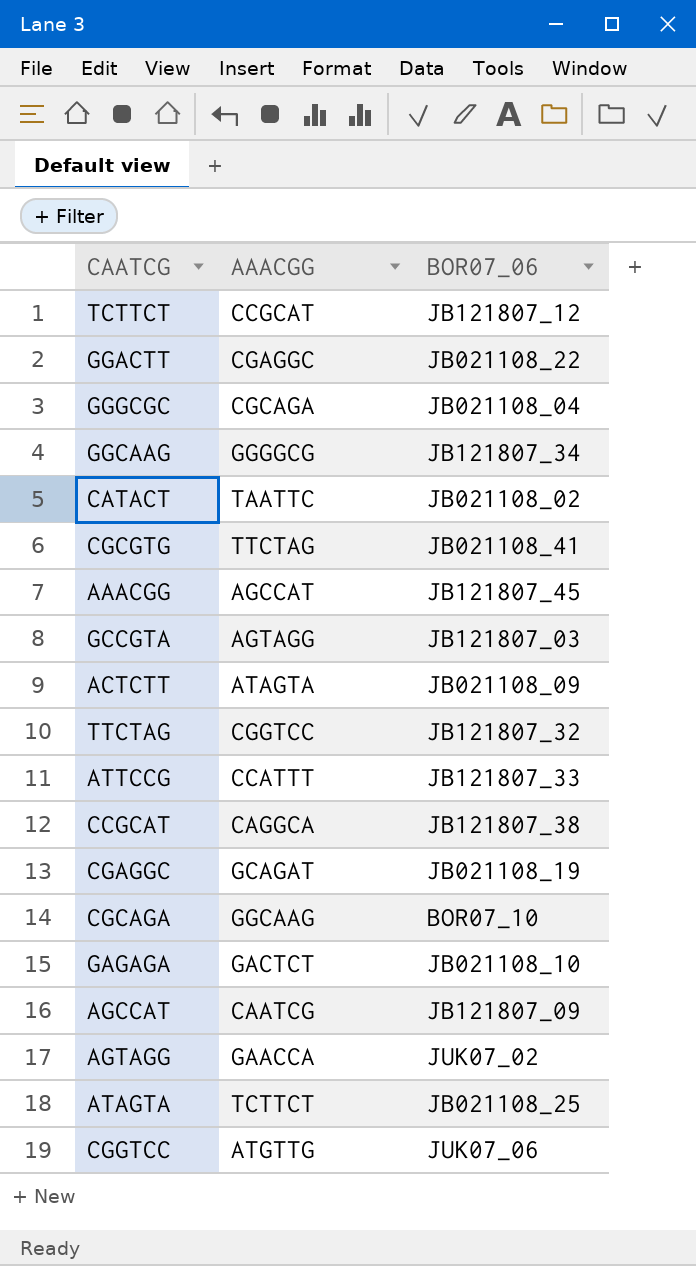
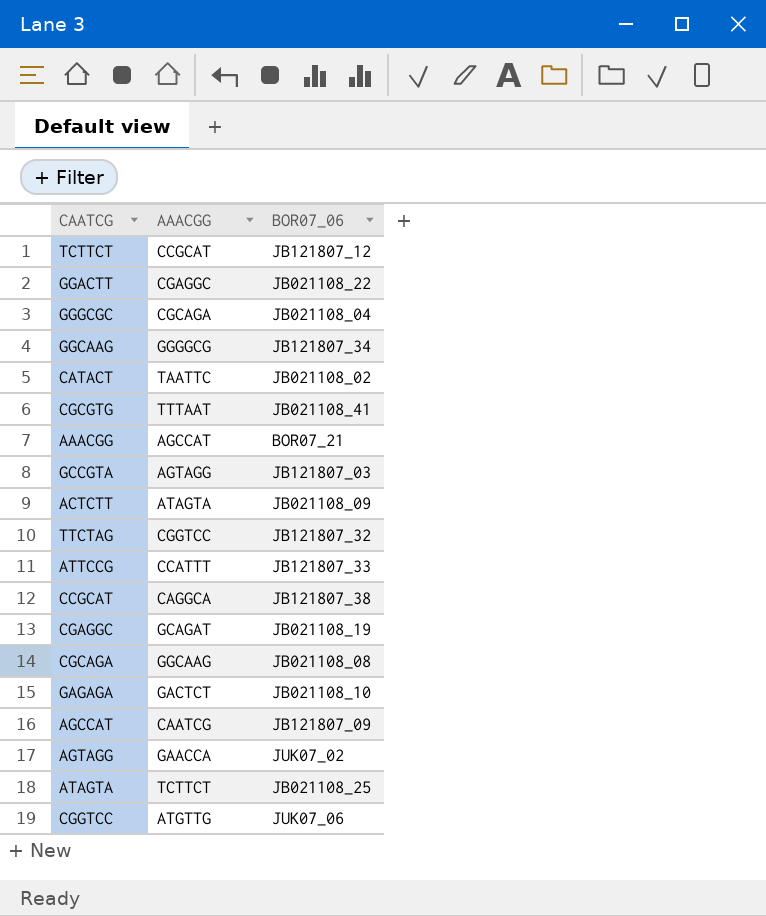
CGCGTG | AAACGG: TTCTAG -> TTTAAT
AAACGG | BOR07_06: JB121807_45 -> BOR07_21
CGCAGA | BOR07_06: BOR07_10 -> JB021108_08

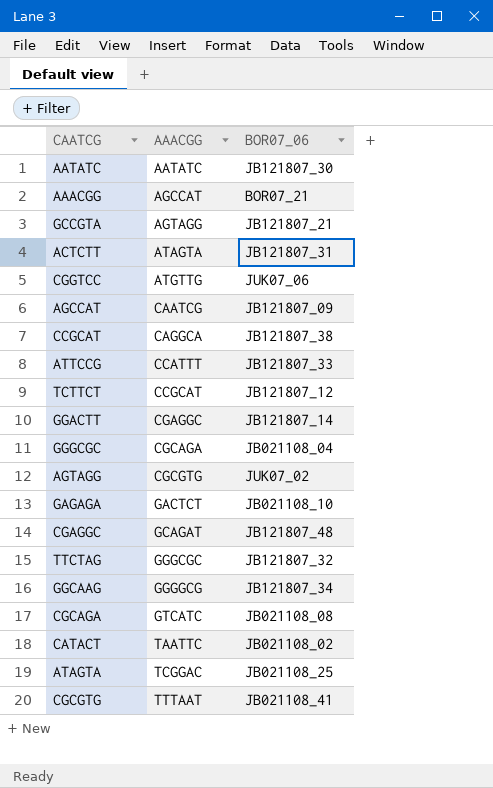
row order: none -> AAACGG ascending
row AATATC: none -> AATATC | JB121807_30
GCCGTA | BOR07_06: JB121807_03 -> JB121807_21
ACTCTT | BOR07_06: JB021108_09 -> JB121807_31
GGACTT | BOR07_06: JB021108_22 -> JB121807_14
AGTAGG | AAACGG: GAACCA -> CGCGTG
CGAGGC | BOR07_06: JB021108_19 -> JB121807_48
TTCTAG | AAACGG: CGGTCC -> GGGCGC
CGCAGA | AAACGG: GGCAAG -> GTCATC
ATAGTA | AAACGG: TCTTCT -> TCGGAC

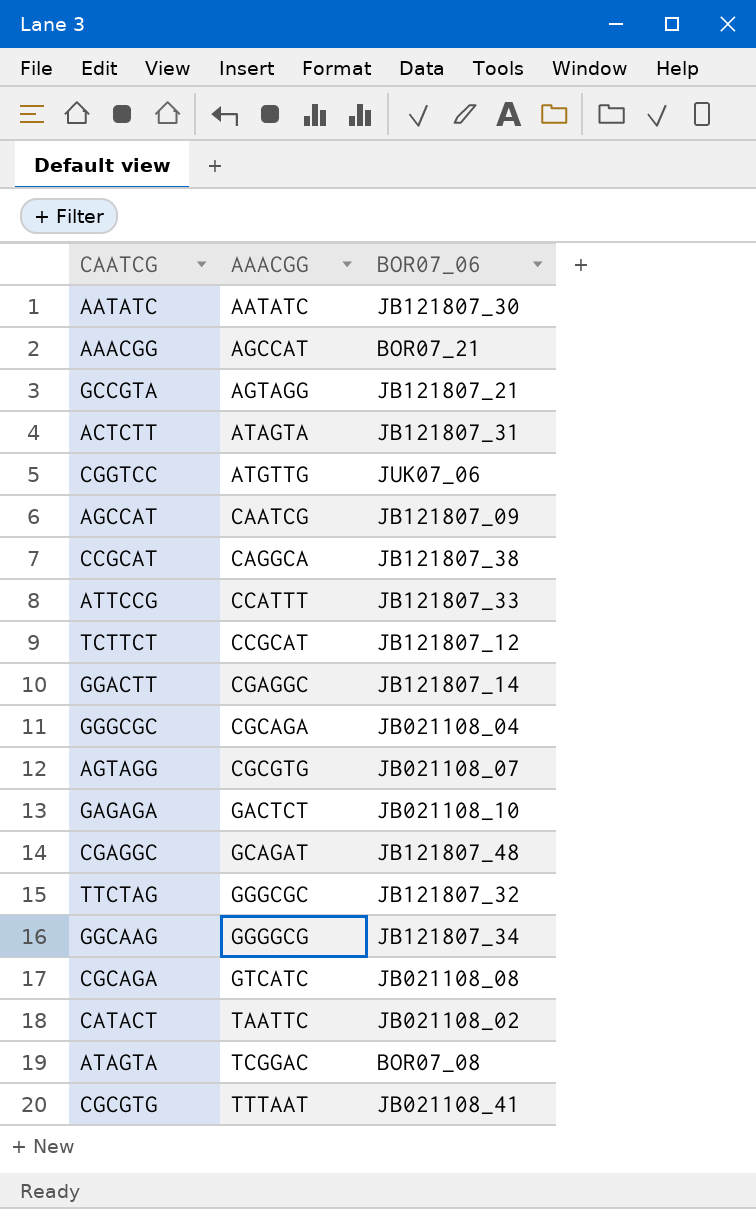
AGTAGG | BOR07_06: JUK07_02 -> JB021108_07
ATAGTA | BOR07_06: JB021108_25 -> BOR07_08

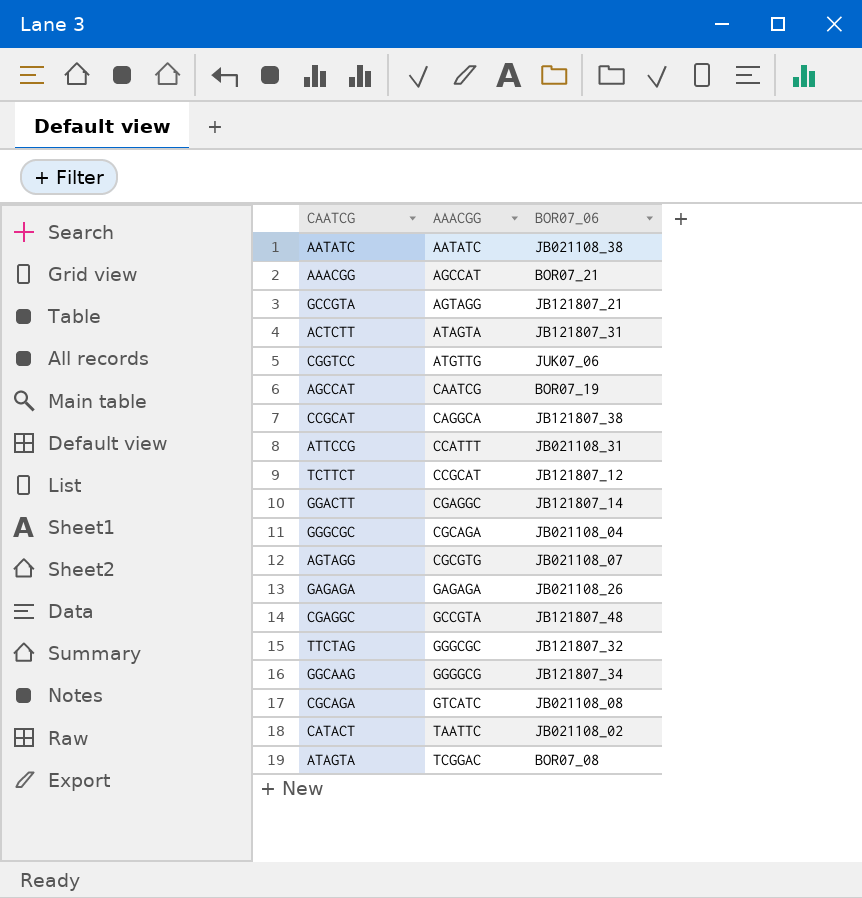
row CGCGTG: TTTAAT | JB021108_41 -> none
AATATC | BOR07_06: JB121807_30 -> JB021108_38
AGCCAT | BOR07_06: JB121807_09 -> BOR07_19
ATTCCG | BOR07_06: JB121807_33 -> JB021108_31
GAGAGA | AAACGG: GACTCT -> GAGAGA
GAGAGA | BOR07_06: JB021108_10 -> JB021108_26
CGAGGC | AAACGG: GCAGAT -> GCCGTA

